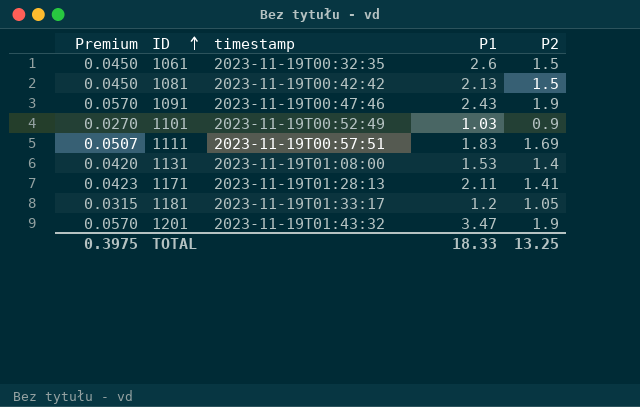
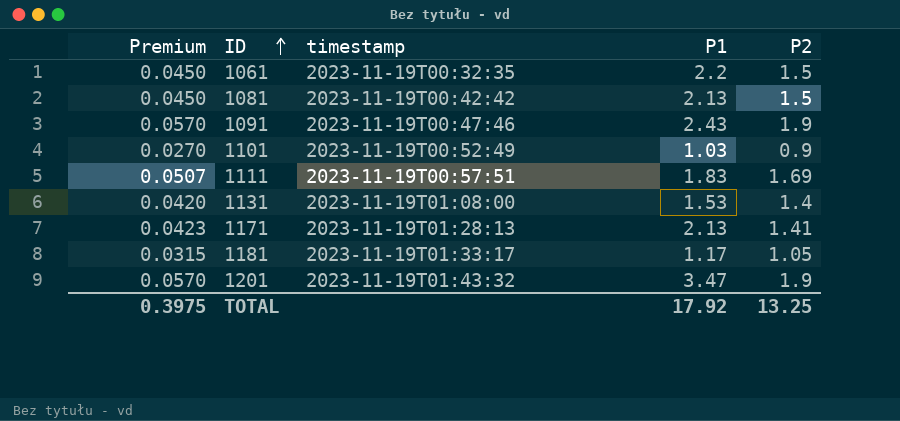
1061 | P1: 2.6 -> 2.2
1171 | P1: 2.11 -> 2.13
1181 | P1: 1.2 -> 1.17
TOTAL | P1: 18.33 -> 17.92

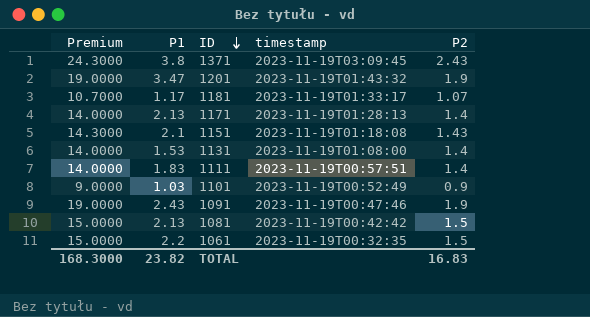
row order: ID ascending -> ID descending
column Premium | formula: [P2] * 0.03 -> [P2] * 10
column P1 | position: 4 -> 2
row 1371: none -> 24.3000 | 3.8 | 2023-11-19T03:09:45 | 2.43
1181 | P2: 1.05 -> 1.07
1171 | P2: 1.41 -> 1.4
row 1151: none -> 14.3000 | 2.1 | 2023-11-19T01:18:08 | 1.43
1111 | P2: 1.69 -> 1.4
TOTAL | Premium: 0.3975 -> 168.3000
TOTAL | P1: 17.92 -> 23.82
TOTAL | P2: 13.25 -> 16.83

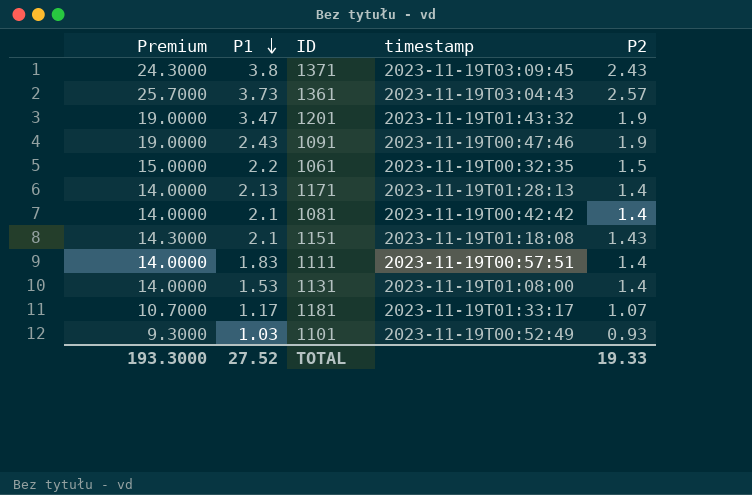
row order: ID descending -> P1 descending
row 1361: none -> 25.7000 | 3.73 | 2023-11-19T03:04:43 | 2.57
1081 | Premium: 15.0000 -> 14.0000
1081 | P1: 2.13 -> 2.1
1081 | P2: 1.5 -> 1.4
1101 | Premium: 9.0000 -> 9.3000
1101 | P2: 0.9 -> 0.93
TOTAL | Premium: 168.3000 -> 193.3000
TOTAL | P1: 23.82 -> 27.52
TOTAL | P2: 16.83 -> 19.33

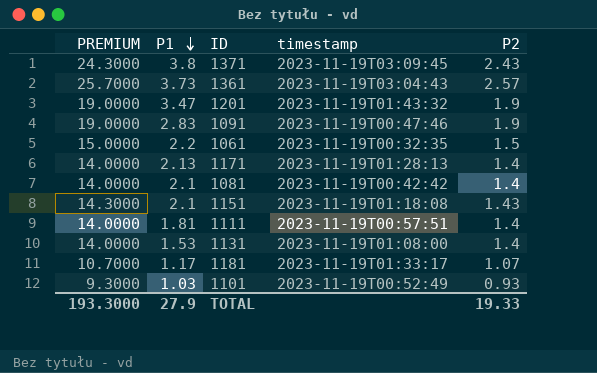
column name: Premium -> PREMIUM
1091 | P1: 2.43 -> 2.83
1111 | P1: 1.83 -> 1.81
TOTAL | P1: 27.52 -> 27.9

